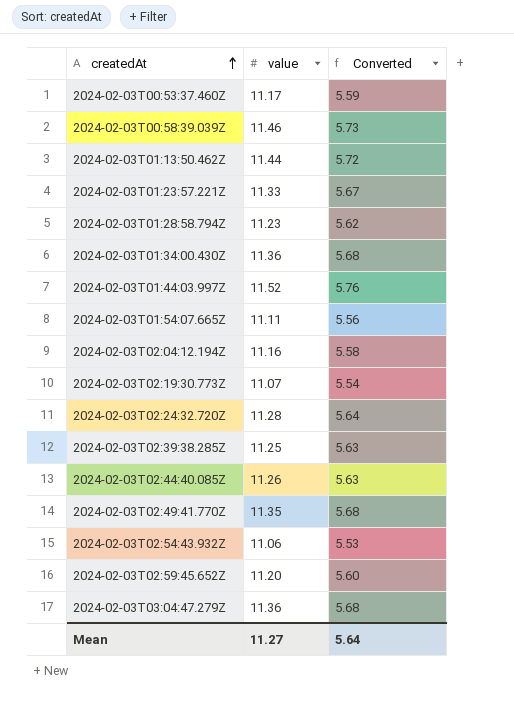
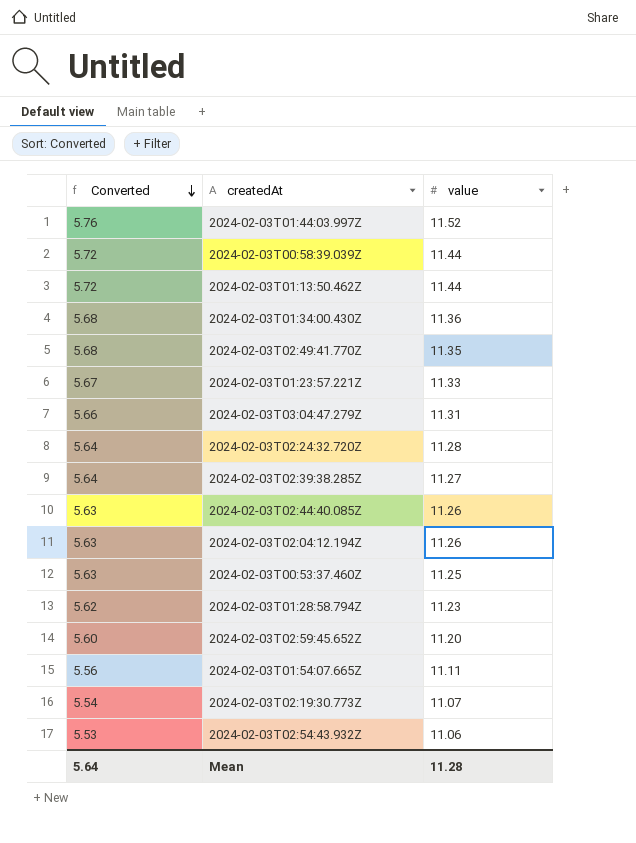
row order: createdAt ascending -> Converted descending
column Converted | position: 3 -> 1
2024-02-03T00:58:39.039Z | Converted: 5.73 -> 5.72
2024-02-03T00:58:39.039Z | value: 11.46 -> 11.44
2024-02-03T03:04:47.279Z | Converted: 5.68 -> 5.66
2024-02-03T03:04:47.279Z | value: 11.36 -> 11.31
2024-02-03T02:39:38.285Z | Converted: 5.63 -> 5.64
2024-02-03T02:39:38.285Z | value: 11.25 -> 11.27
2024-02-03T02:04:12.194Z | Converted: 5.58 -> 5.63
2024-02-03T02:04:12.194Z | value: 11.16 -> 11.26
2024-02-03T00:53:37.460Z | Converted: 5.59 -> 5.63
2024-02-03T00:53:37.460Z | value: 11.17 -> 11.25
Mean | value: 11.27 -> 11.28

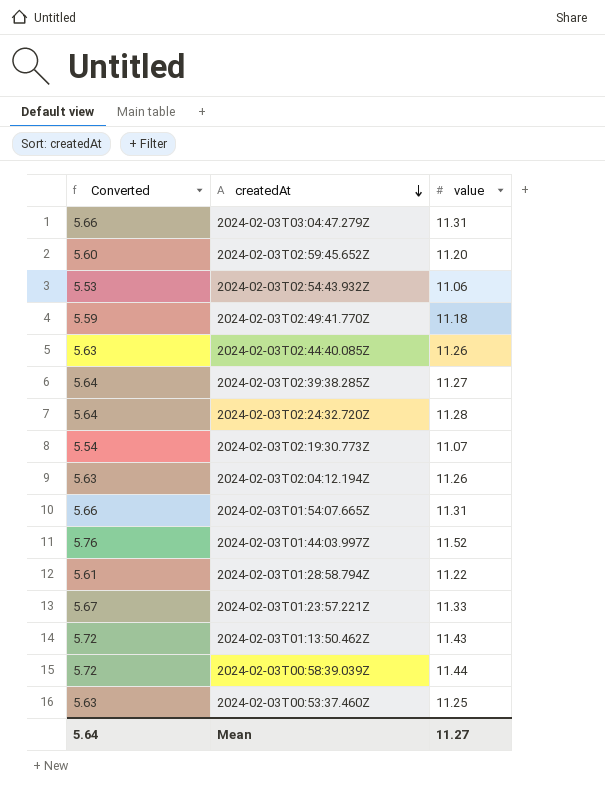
row order: Converted descending -> createdAt descending
row 2024-02-03T01:34:00.430Z: 5.68 | 11.36 -> none
2024-02-03T02:49:41.770Z | Converted: 5.68 -> 5.59
2024-02-03T02:49:41.770Z | value: 11.35 -> 11.18
2024-02-03T01:54:07.665Z | Converted: 5.56 -> 5.66
2024-02-03T01:54:07.665Z | value: 11.11 -> 11.31
2024-02-03T01:28:58.794Z | Converted: 5.62 -> 5.61
2024-02-03T01:28:58.794Z | value: 11.23 -> 11.22
2024-02-03T01:13:50.462Z | value: 11.44 -> 11.43
Mean | value: 11.28 -> 11.27

